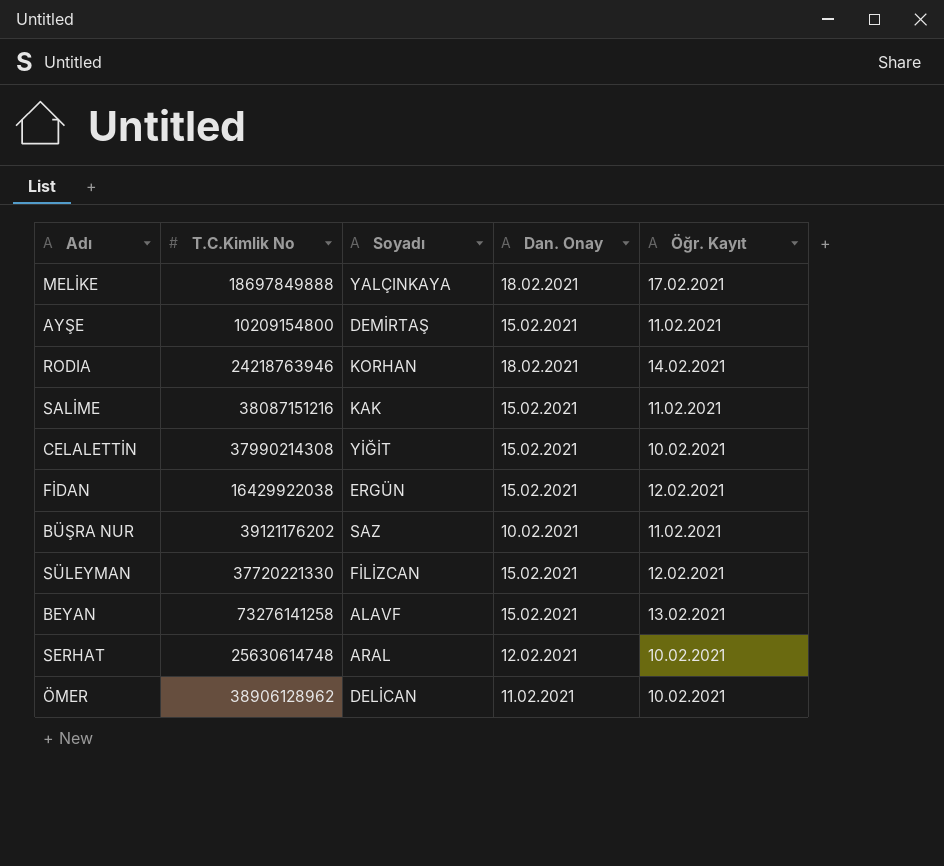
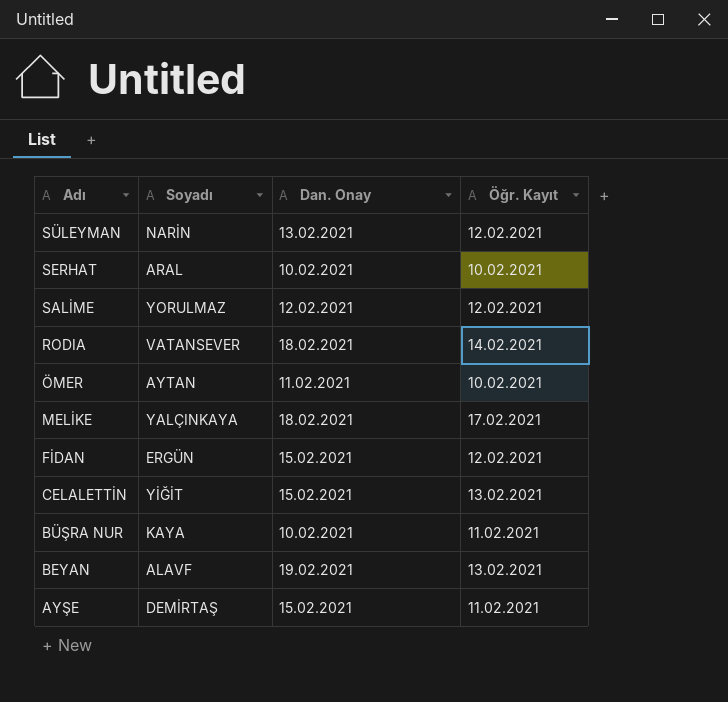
row order: none -> Adı descending
column T.C.Kimlik No | position: 2 -> none
SÜLEYMAN | Soyadı: FİLİZCAN -> NARİN
SÜLEYMAN | Dan. Onay: 15.02.2021 -> 13.02.2021
SERHAT | Dan. Onay: 12.02.2021 -> 10.02.2021
SALİME | Soyadı: KAK -> YORULMAZ
SALİME | Dan. Onay: 15.02.2021 -> 12.02.2021
SALİME | Öğr. Kayıt: 11.02.2021 -> 12.02.2021
RODIA | Soyadı: KORHAN -> VATANSEVER
ÖMER | Soyadı: DELİCAN -> AYTAN
CELALETTİN | Öğr. Kayıt: 10.02.2021 -> 13.02.2021
BÜŞRA NUR | Soyadı: SAZ -> KAYA
BEYAN | Dan. Onay: 15.02.2021 -> 19.02.2021

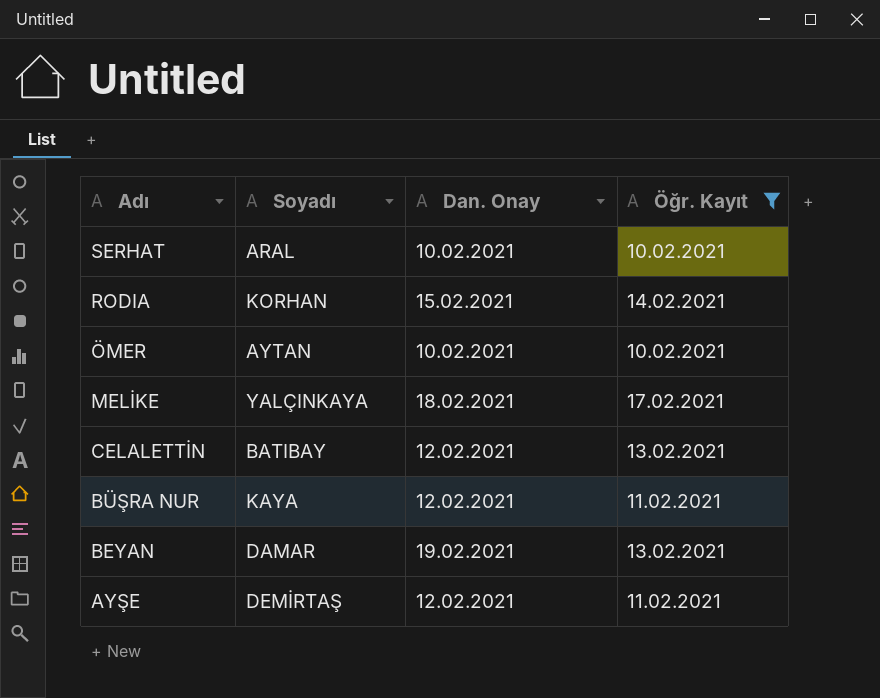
filter: none -> Öğr. Kayıt != 12.02.2021
RODIA | Soyadı: VATANSEVER -> KORHAN
RODIA | Dan. Onay: 18.02.2021 -> 15.02.2021
ÖMER | Dan. Onay: 11.02.2021 -> 10.02.2021
CELALETTİN | Soyadı: YİĞİT -> BATIBAY
CELALETTİN | Dan. Onay: 15.02.2021 -> 12.02.2021
BÜŞRA NUR | Dan. Onay: 10.02.2021 -> 12.02.2021
BEYAN | Soyadı: ALAVF -> DAMAR
AYŞE | Dan. Onay: 15.02.2021 -> 12.02.2021

